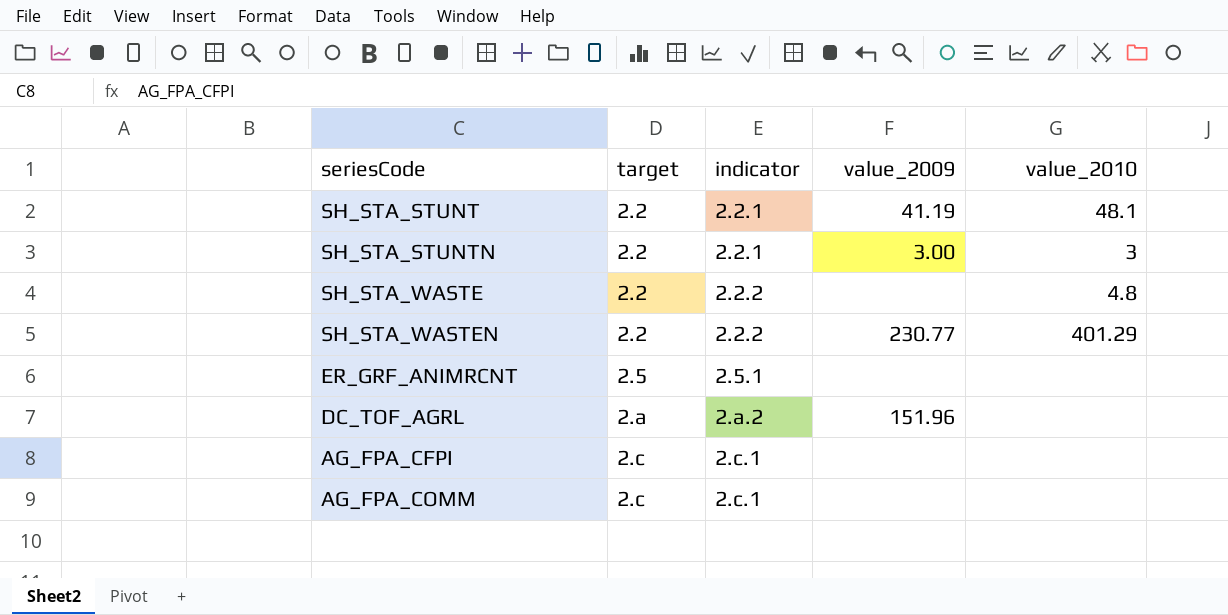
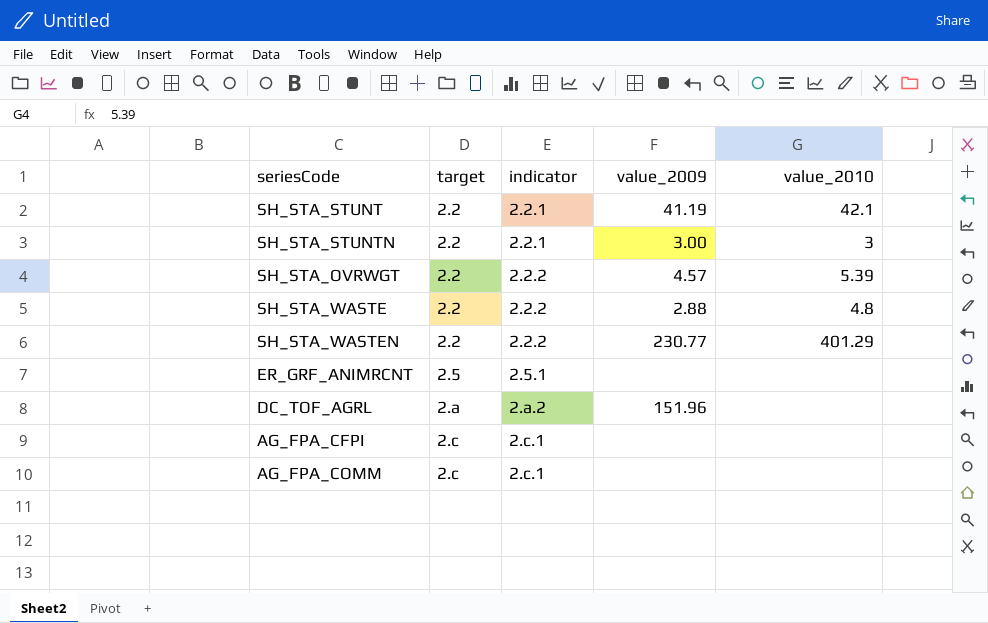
SH_STA_STUNT | value_2010: 48.1 -> 42.1
row SH_STA_OVRWGT: none -> 2.2 | 2.2.2 | 4.57 | 5.39
SH_STA_WASTE | value_2009: none -> 2.88

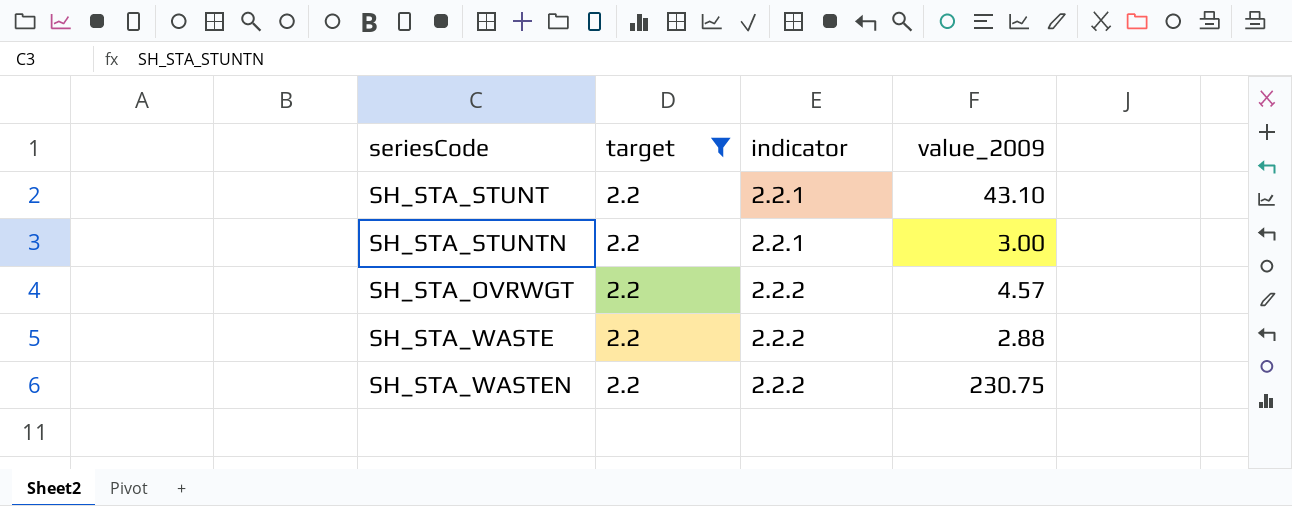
filter: none -> target = 2.2
column value_2010 | position: 5 -> none
SH_STA_STUNT | value_2009: 41.19 -> 43.10
SH_STA_WASTEN | value_2009: 230.77 -> 230.75

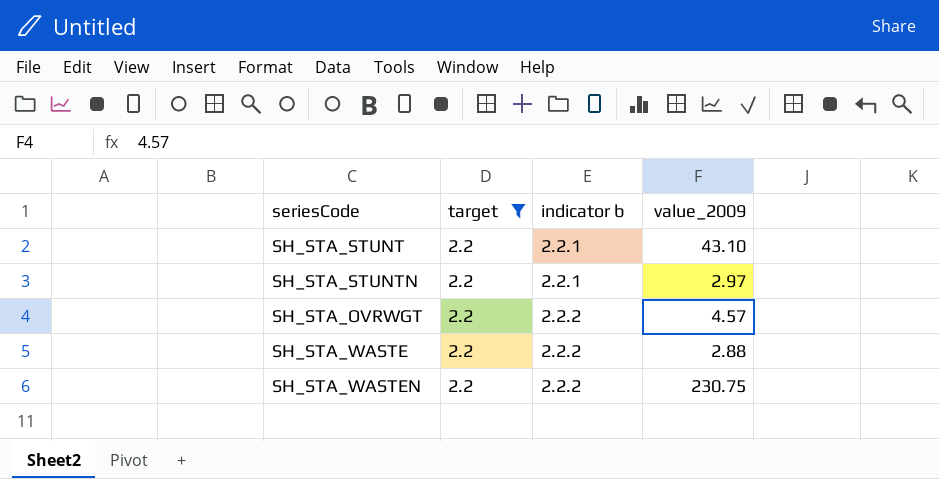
column name: indicator -> indicator b
SH_STA_STUNTN | value_2009: 3.00 -> 2.97

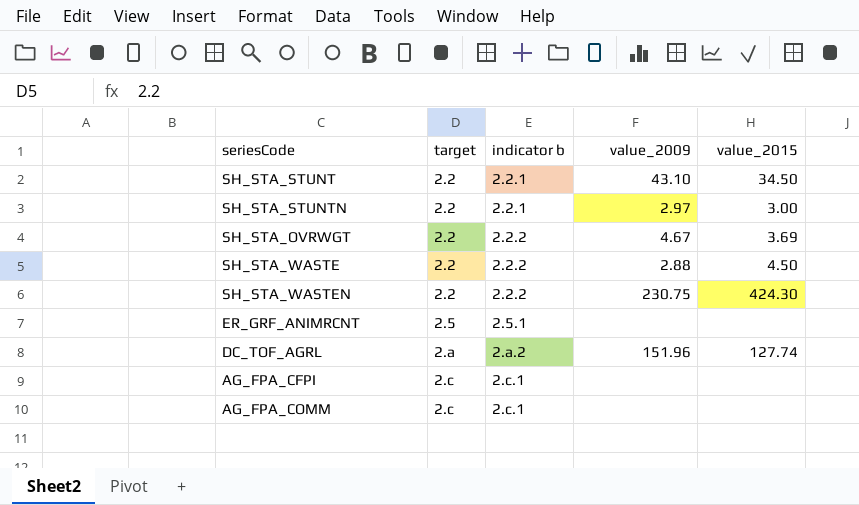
filter: target = 2.2 -> none
column value_2015 | position: none -> 5
SH_STA_OVRWGT | value_2009: 4.57 -> 4.67

